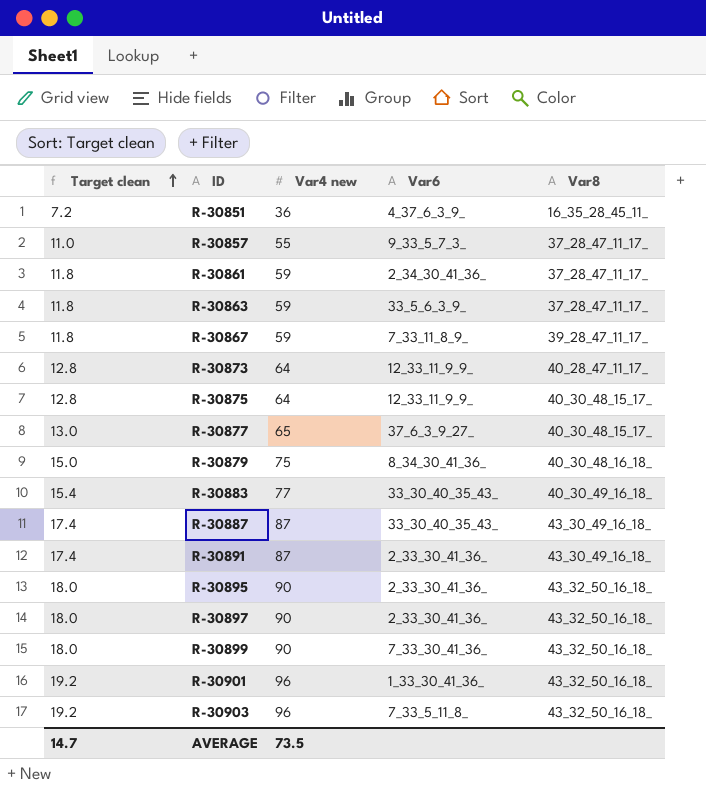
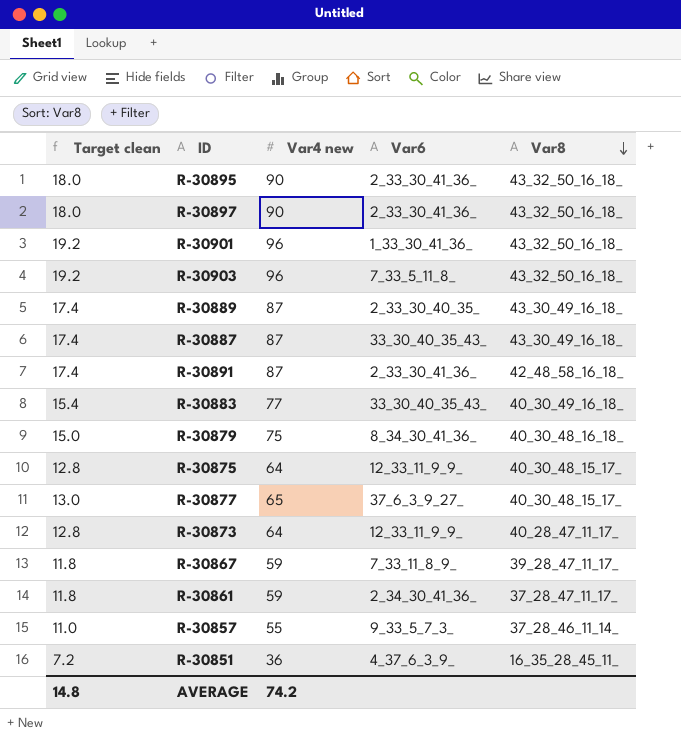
row order: Target clean ascending -> Var8 descending
row R-30863: 11.8 | 59 | 33_5_6_3_9_ | 37_28_47_11_17_ -> none
row R-30899: 18.0 | 90 | 7_33_30_41_36_ | 43_32_50_16_18_ -> none
row R-30889: none -> 17.4 | 87 | 2_33_30_40_35_ | 43_30_49_16_18_
R-30891 | Var8: 43_30_49_16_18_ -> 42_48_58_16_18_
R-30857 | Var8: 37_28_47_11_17_ -> 37_28_46_11_14_
AVERAGE | Target clean: 14.7 -> 14.8
AVERAGE | Var4 new: 73.5 -> 74.2

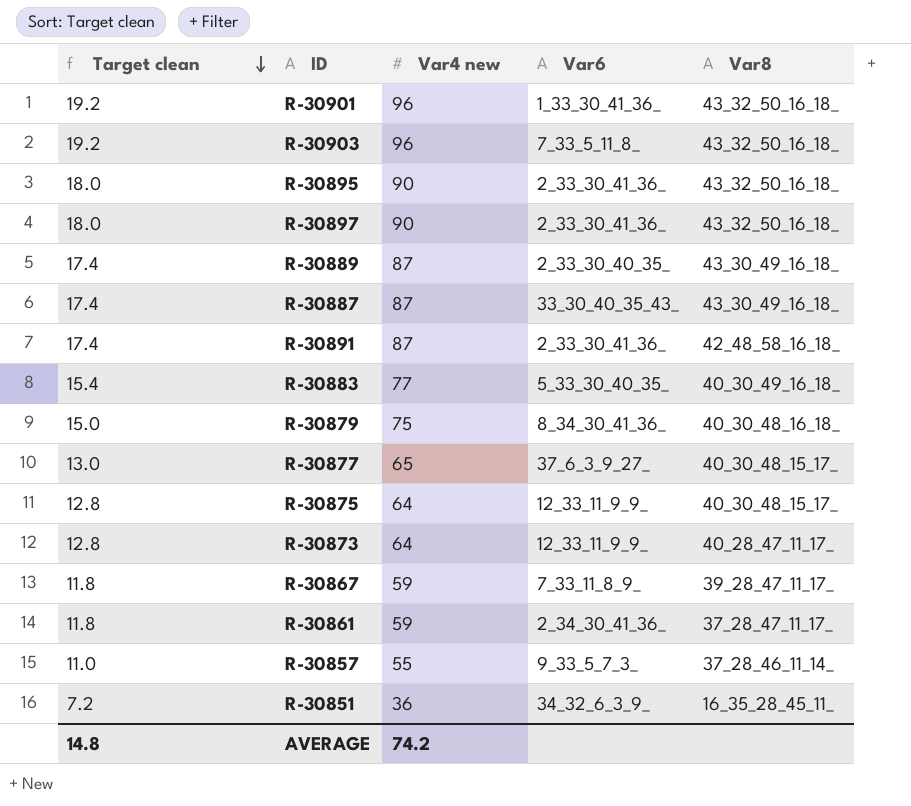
row order: Var8 descending -> Target clean descending
R-30883 | Var6: 33_30_40_35_43_ -> 5_33_30_40_35_
R-30851 | Var6: 4_37_6_3_9_ -> 34_32_6_3_9_

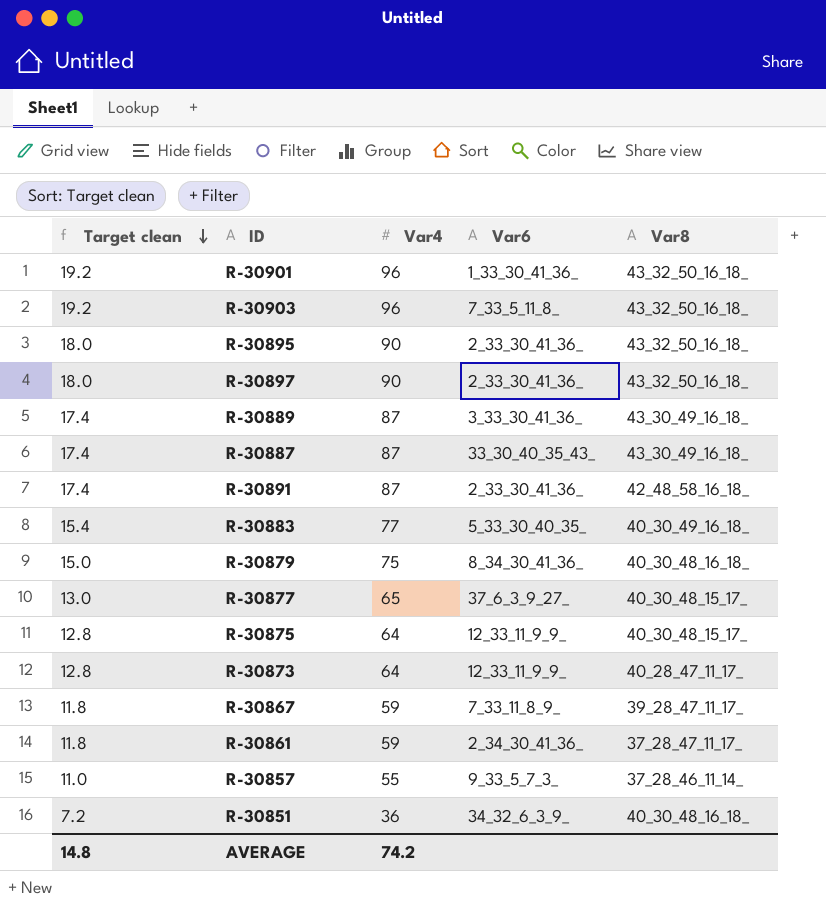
column name: Var4 new -> Var4
R-30889 | Var6: 2_33_30_40_35_ -> 3_33_30_41_36_
R-30851 | Var8: 16_35_28_45_11_ -> 40_30_48_16_18_

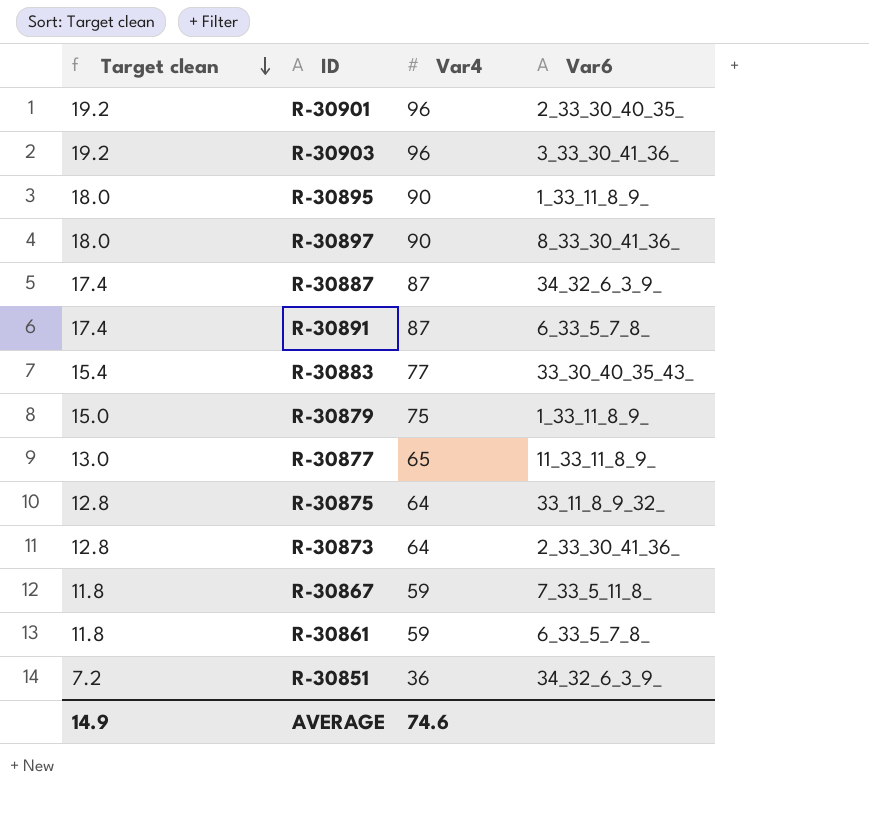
column Var8 | position: 5 -> none
row R-30889: 17.4 | 87 | 3_33_30_41_36_ | 43_30_49_16_18_ -> none
row R-30857: 11.0 | 55 | 9_33_5_7_3_ | 37_28_46_11_14_ -> none
R-30901 | Var6: 1_33_30_41_36_ -> 2_33_30_40_35_
R-30903 | Var6: 7_33_5_11_8_ -> 3_33_30_41_36_
R-30895 | Var6: 2_33_30_41_36_ -> 1_33_11_8_9_
R-30897 | Var6: 2_33_30_41_36_ -> 8_33_30_41_36_
R-30887 | Var6: 33_30_40_35_43_ -> 34_32_6_3_9_
R-30891 | Var6: 2_33_30_41_36_ -> 6_33_5_7_8_
R-30883 | Var6: 5_33_30_40_35_ -> 33_30_40_35_43_
R-30879 | Var6: 8_34_30_41_36_ -> 1_33_11_8_9_
R-30877 | Var6: 37_6_3_9_27_ -> 11_33_11_8_9_
R-30875 | Var6: 12_33_11_9_9_ -> 33_11_8_9_32_
R-30873 | Var6: 12_33_11_9_9_ -> 2_33_30_41_36_
R-30867 | Var6: 7_33_11_8_9_ -> 7_33_5_11_8_
R-30861 | Var6: 2_34_30_41_36_ -> 6_33_5_7_8_
AVERAGE | Target clean: 14.8 -> 14.9
AVERAGE | Var4: 74.2 -> 74.6

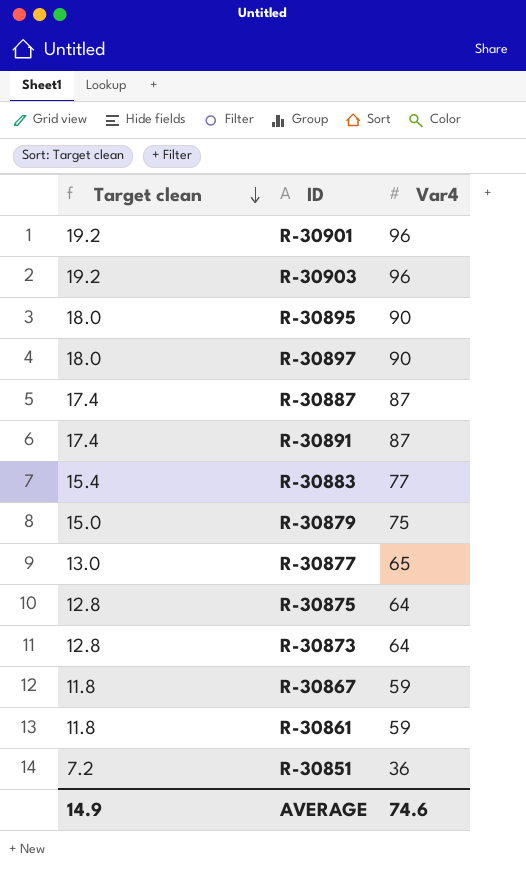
column Var6 | position: 4 -> none

